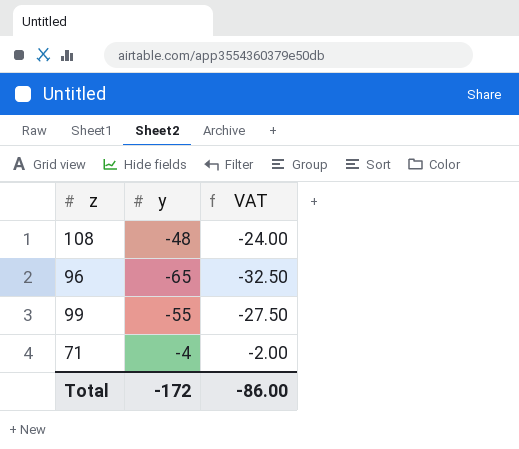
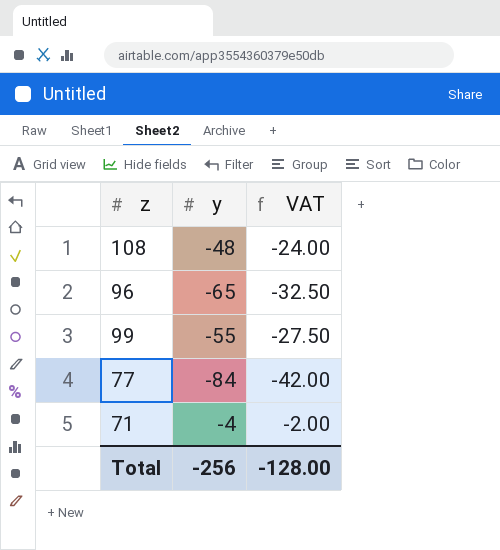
row 77: none -> -84 | -42.00
Total | y: -172 -> -256
Total | VAT: -86.00 -> -128.00

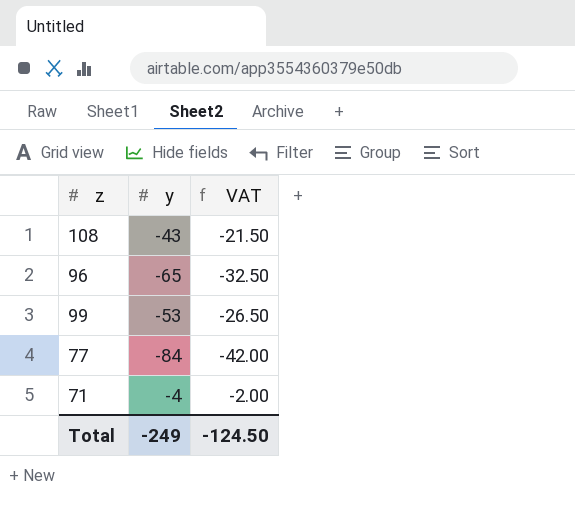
108 | y: -48 -> -43
108 | VAT: -24.00 -> -21.50
99 | y: -55 -> -53
99 | VAT: -27.50 -> -26.50
Total | y: -256 -> -249
Total | VAT: -128.00 -> -124.50

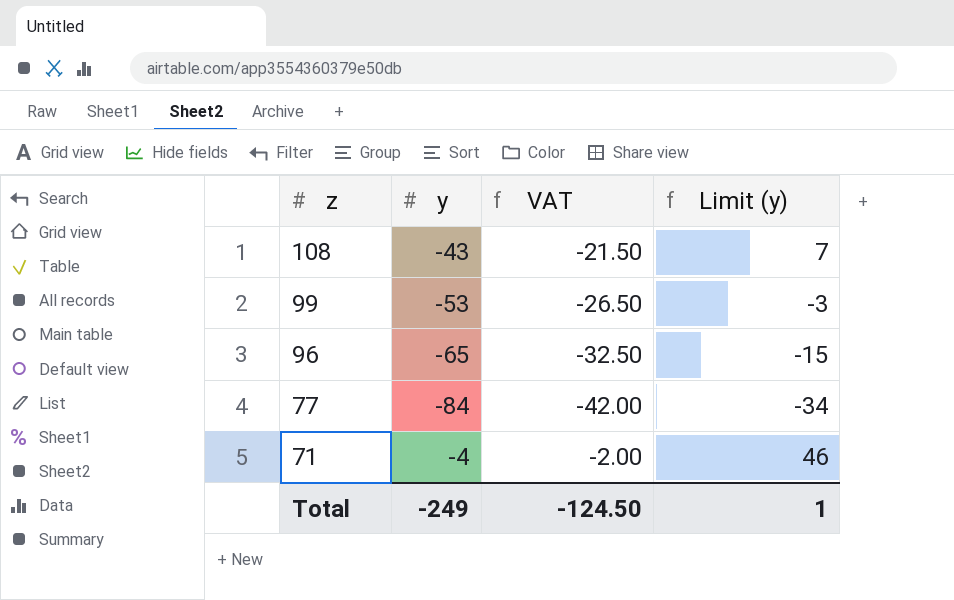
row order: none -> z descending
column Limit (y) | formula: none -> [y] + 50

